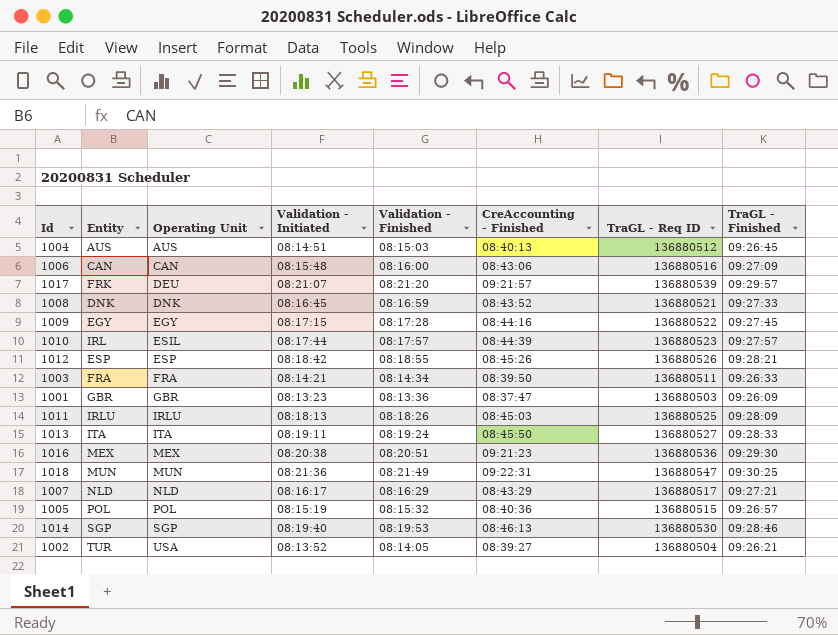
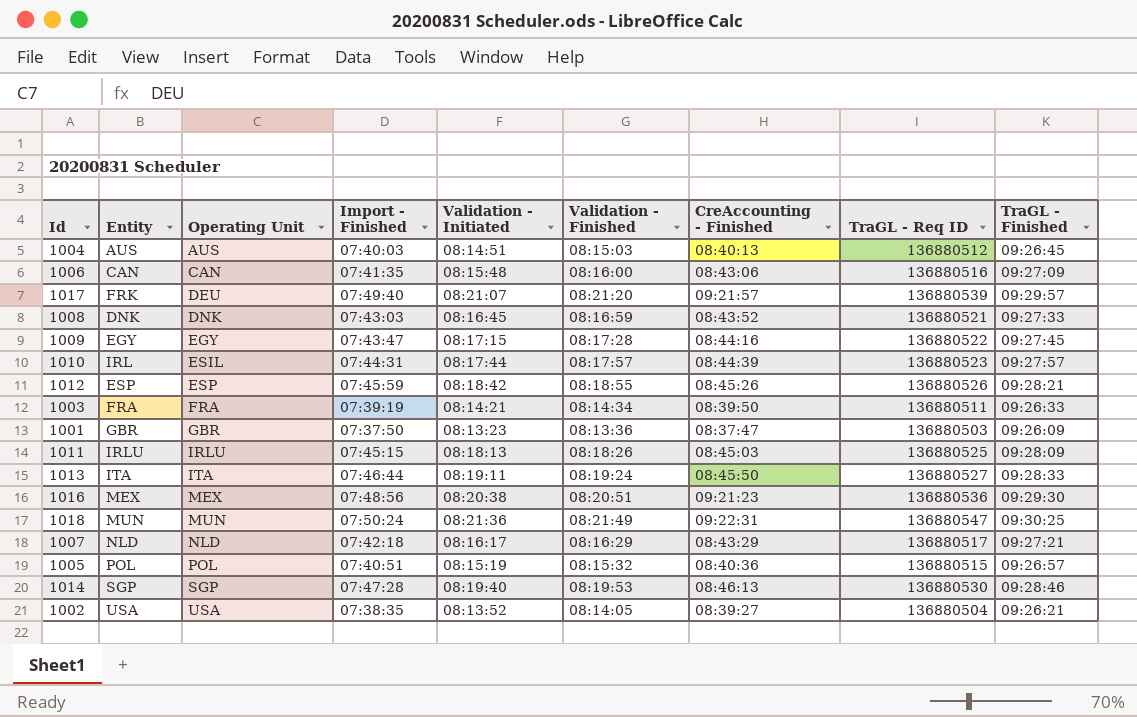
column Import - Finished | position: none -> 4
1002 | Entity: TUR -> USA

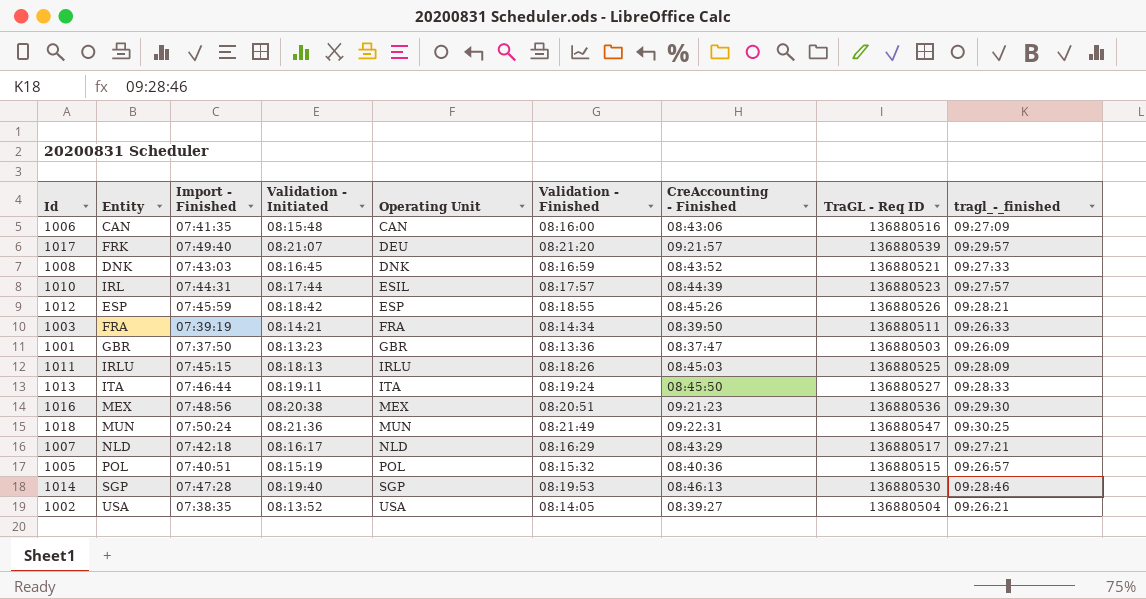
column Operating Unit | position: 3 -> 5
column name: TraGL - Finished -> tragl_-_finished
row 1004: AUS | AUS | 07:40:03 | 08:14:51 | 08:15:03 | 08:40:13 | 136880512 | 09:26:45 -> none
row 1009: EGY | EGY | 07:43:47 | 08:17:15 | 08:17:28 | 08:44:16 | 136880522 | 09:27:45 -> none

